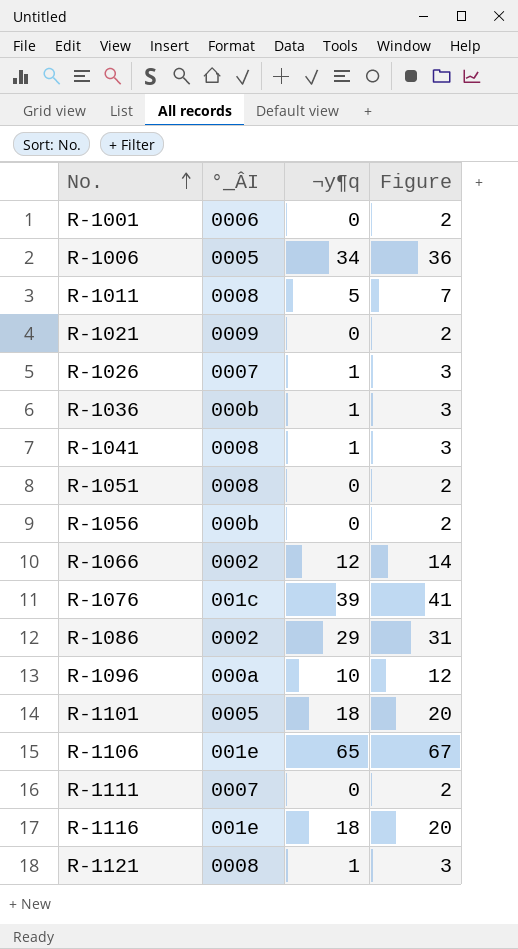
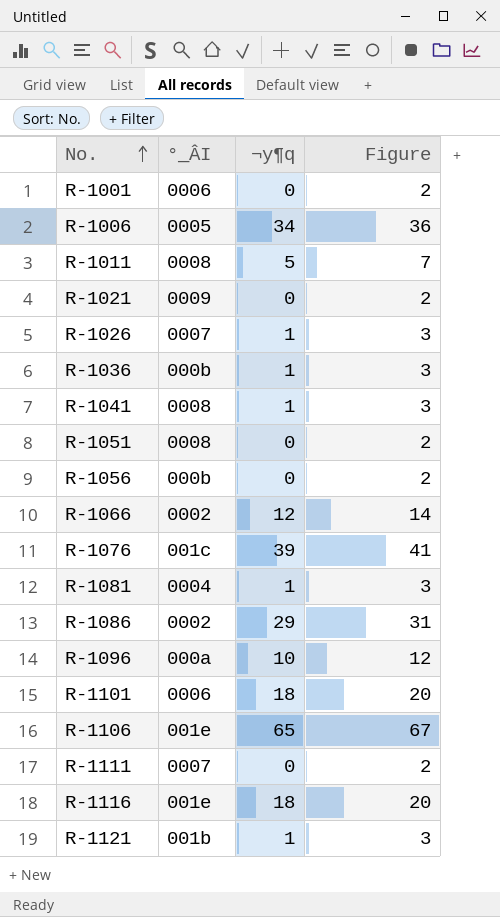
row R-1081: none -> 0004 | 1 | 3
R-1101 | °_ÂI: 0005 -> 0006
R-1121 | °_ÂI: 0008 -> 001b

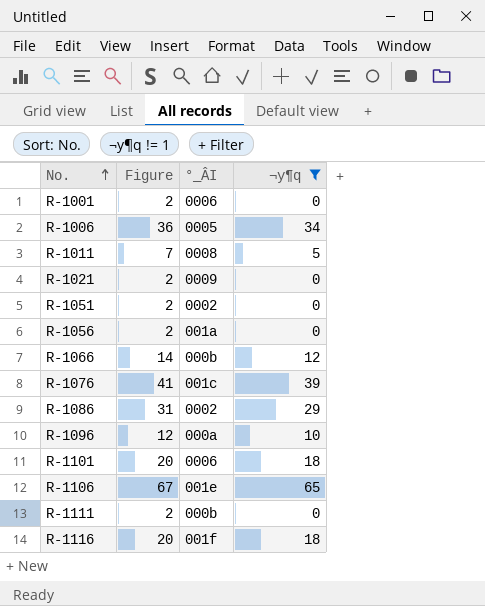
filter: none -> ¬y¶q != 1
column Figure | position: 4 -> 2
R-1051 | °_ÂI: 0008 -> 0002
R-1056 | °_ÂI: 000b -> 001a
R-1066 | °_ÂI: 0002 -> 000b
R-1111 | °_ÂI: 0007 -> 000b
R-1116 | °_ÂI: 001e -> 001f

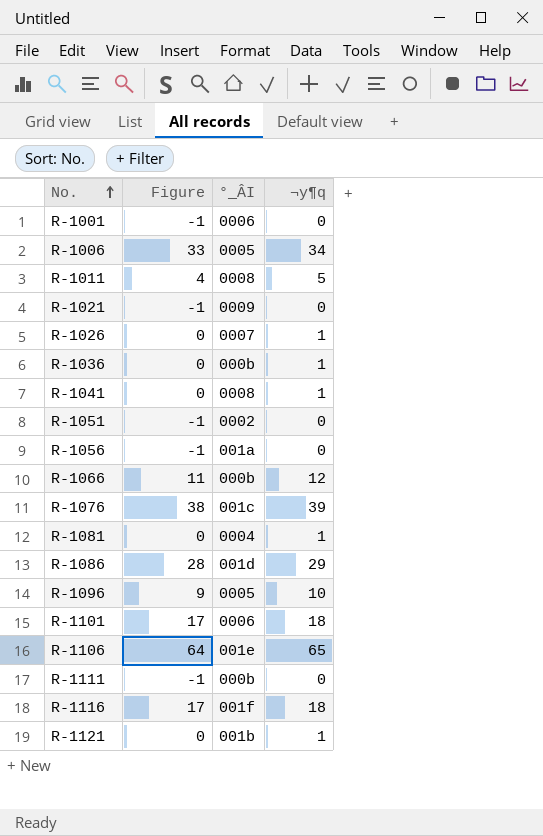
filter: ¬y¶q != 1 -> none
column Figure | formula: [¬y¶q] + 2 -> [¬y¶q] - 1
R-1086 | °_ÂI: 0002 -> 001d
R-1096 | °_ÂI: 000a -> 0005

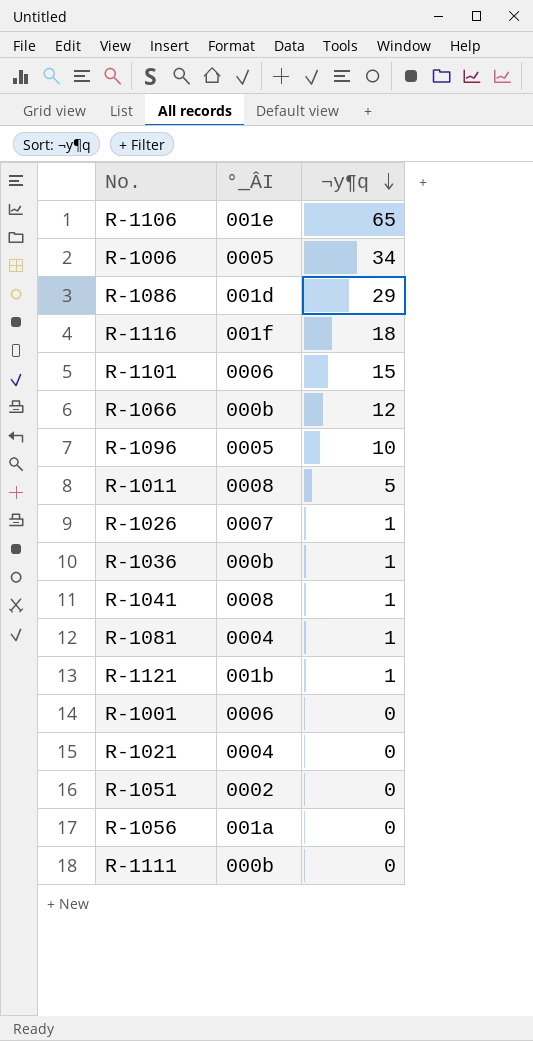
row order: No. ascending -> ¬y¶q descending
column Figure | formula: [¬y¶q] - 1 -> none
row R-1076: 38 | 001c | 39 -> none
R-1101 | ¬y¶q: 18 -> 15
R-1021 | °_ÂI: 0009 -> 0004

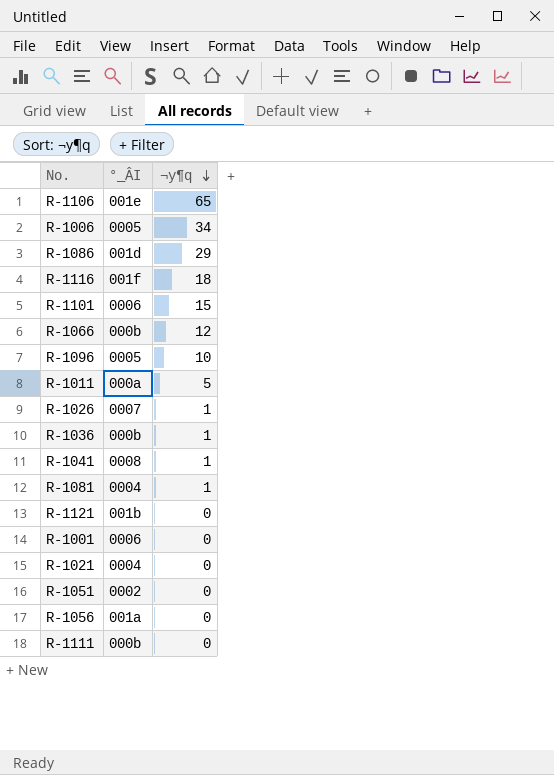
R-1011 | °_ÂI: 0008 -> 000a
R-1121 | ¬y¶q: 1 -> 0

